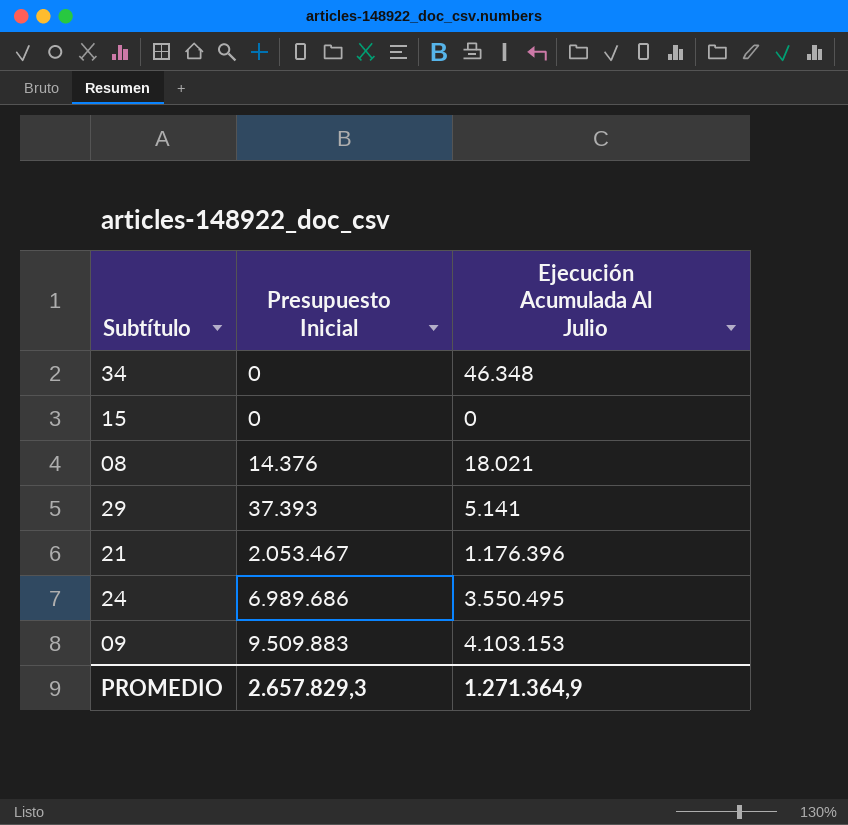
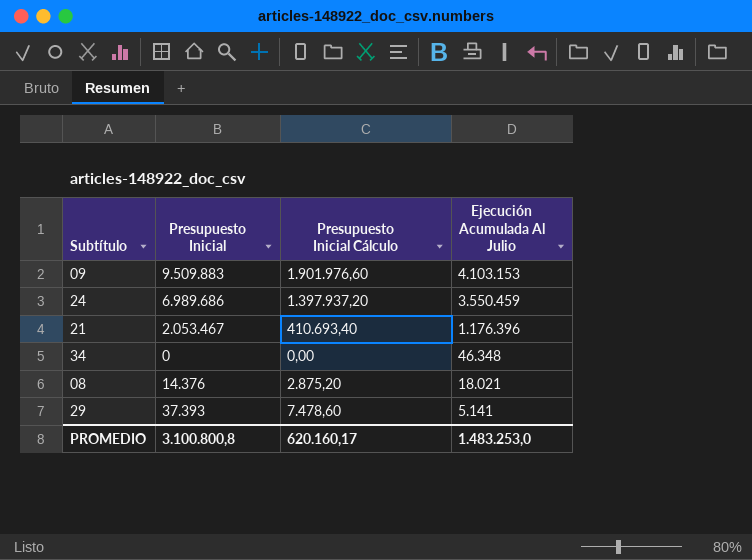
row order: Presupuesto Inicial ascending -> Ejecución Acumulada Al Julio descending
column Presupuesto Inicial Cálculo | formula: none -> [Presupuesto Inicial] * 0,2
row 15: 0 | 0 -> none
24 | Ejecución Acumulada Al Julio: 3.550.495 -> 3.550.459
PROMEDIO | Presupuesto Inicial: 2.657.829,3 -> 3.100.800,8
PROMEDIO | Ejecución Acumulada Al Julio: 1.271.364,9 -> 1.483.253,0

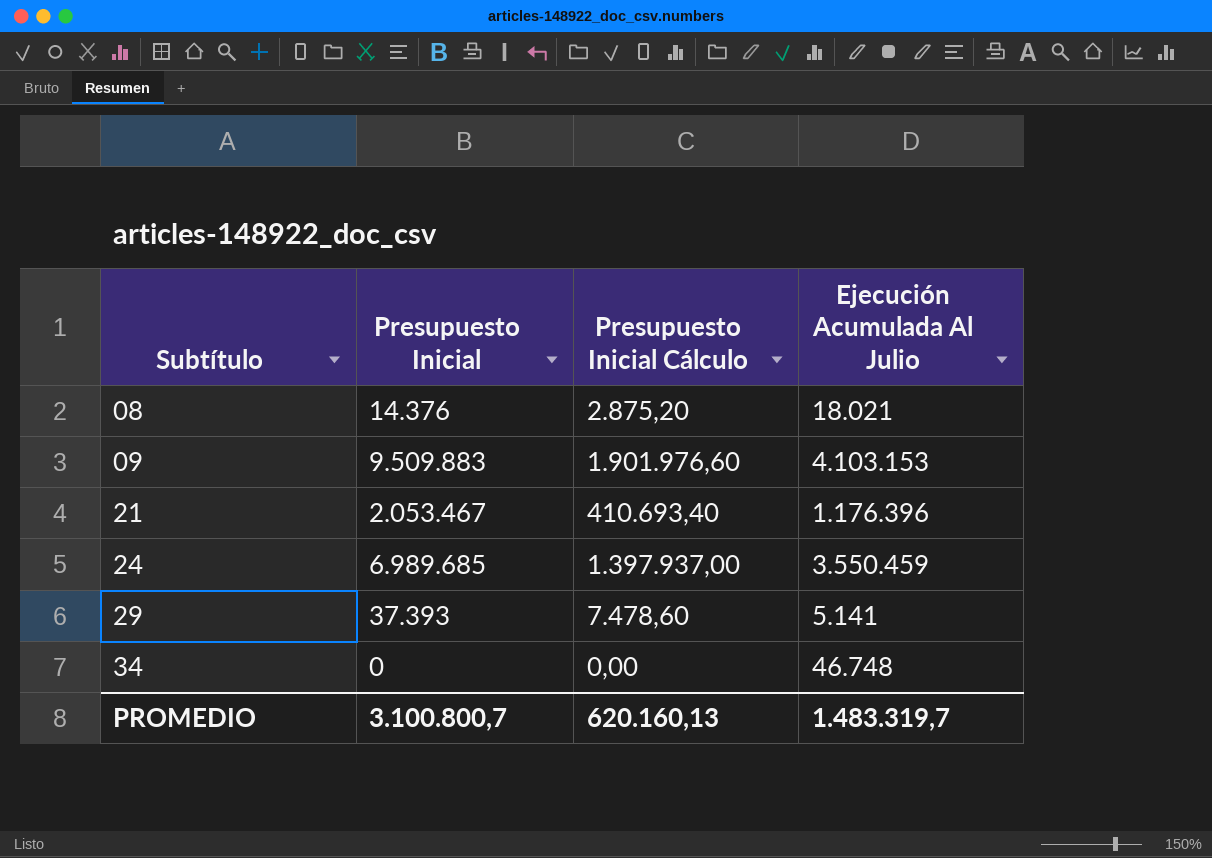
row order: Ejecución Acumulada Al Julio descending -> Subtítulo ascending
24 | Presupuesto Inicial: 6.989.686 -> 6.989.685
24 | Presupuesto Inicial Cálculo: 1.397.937,20 -> 1.397.937,00
34 | Ejecución Acumulada Al Julio: 46.348 -> 46.748
PROMEDIO | Presupuesto Inicial: 3.100.800,8 -> 3.100.800,7
PROMEDIO | Presupuesto Inicial Cálculo: 620.160,17 -> 620.160,13
PROMEDIO | Ejecución Acumulada Al Julio: 1.483.253,0 -> 1.483.319,7

